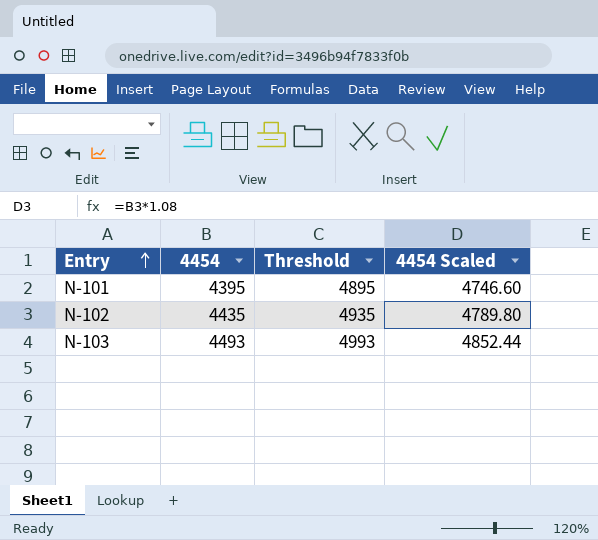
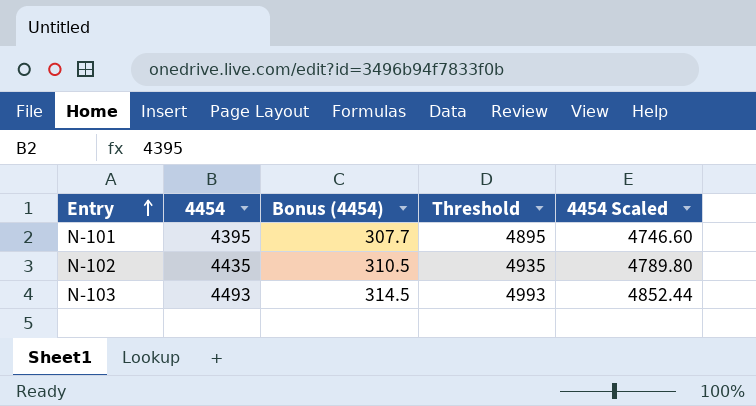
column Bonus (4454) | formula: none -> [4454] * 0.07

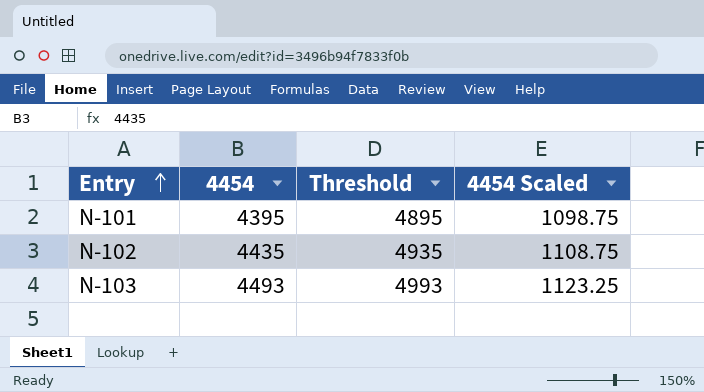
column Bonus (4454) | formula: [4454] * 0.07 -> none
column 4454 Scaled | formula: [4454] * 1.08 -> [4454] * 0.25

